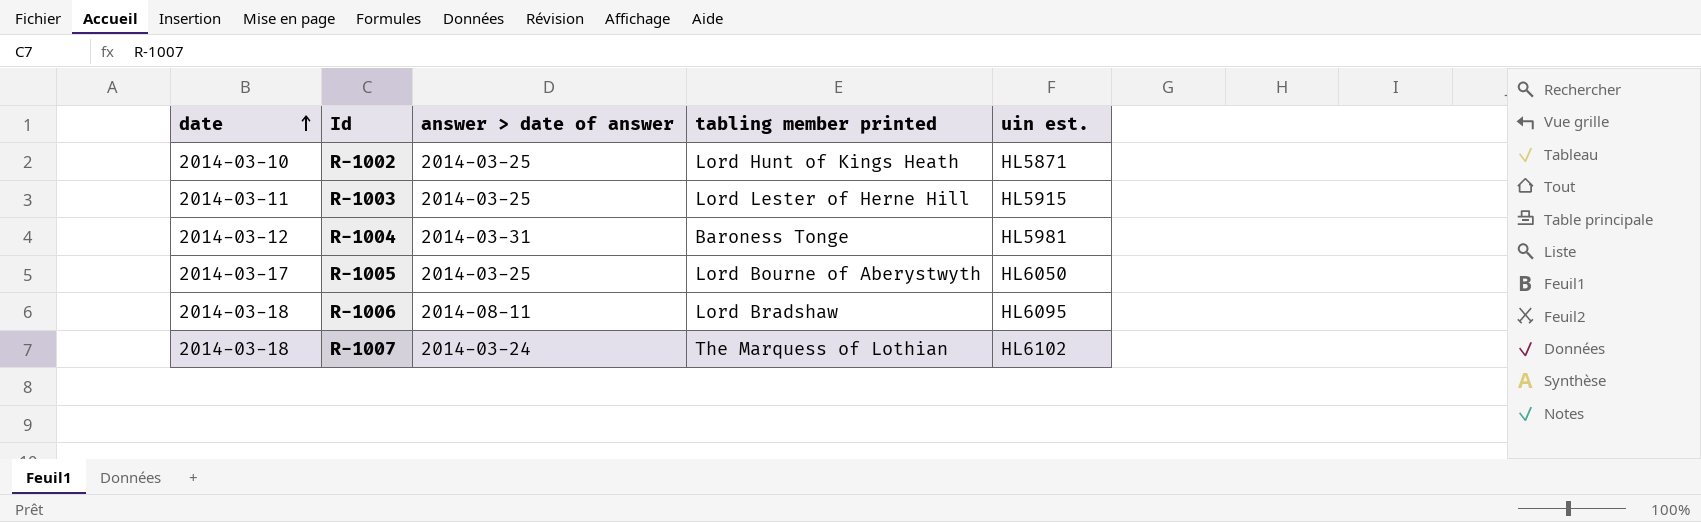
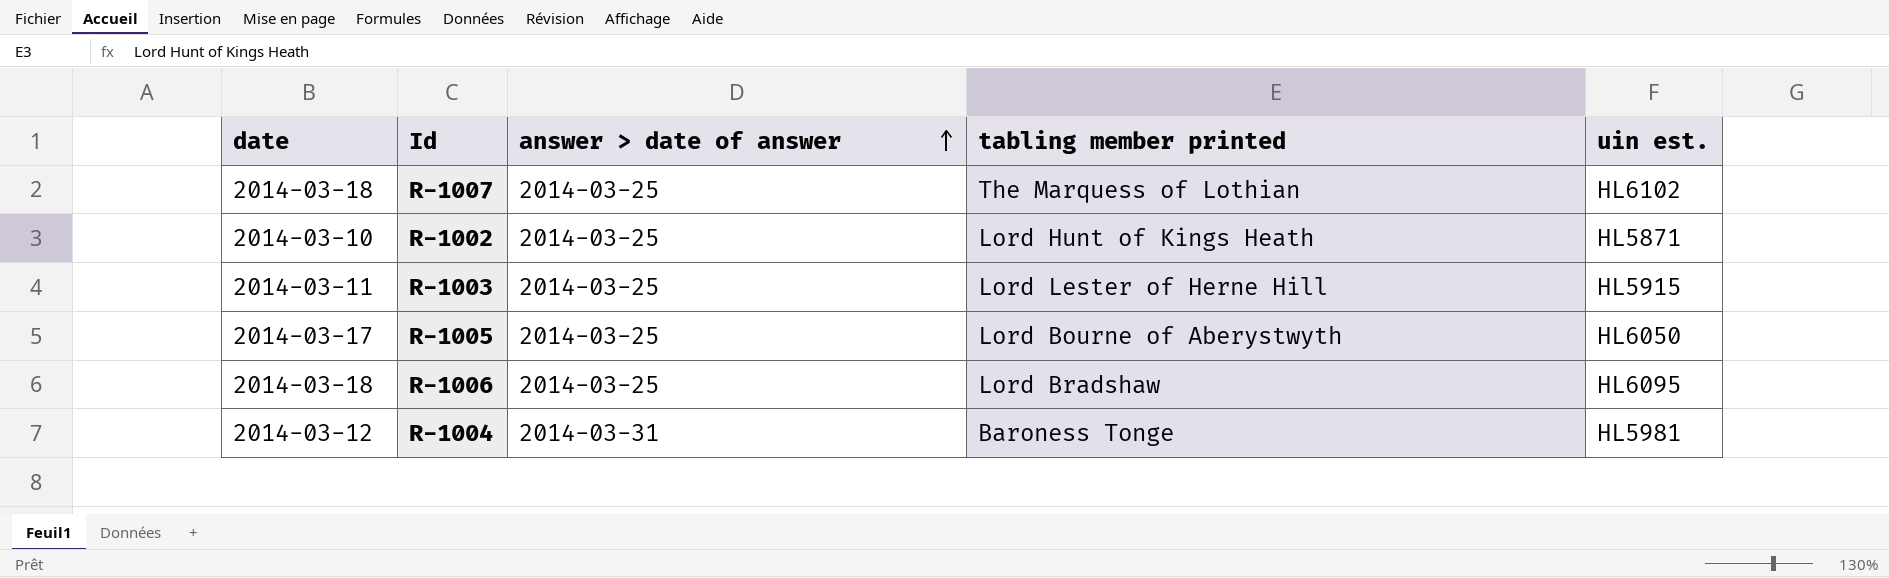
row order: date ascending -> answer > date of answer ascending
R-1007 | answer > date of answer: 2014-03-24 -> 2014-03-25
R-1006 | answer > date of answer: 2014-08-11 -> 2014-03-25

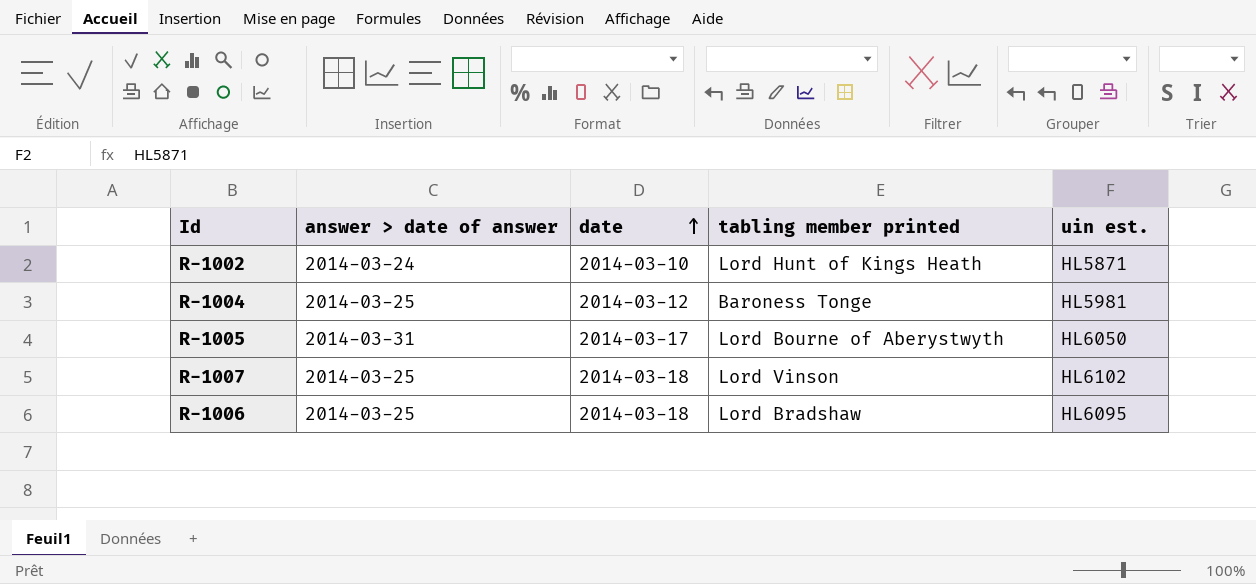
row order: answer > date of answer ascending -> date ascending
column date | position: 1 -> 3
row R-1003: 2014-03-11 | 2014-03-25 | Lord Lester of Herne Hill | HL5915 -> none
R-1002 | answer > date of answer: 2014-03-25 -> 2014-03-24
R-1004 | answer > date of answer: 2014-03-31 -> 2014-03-25
R-1005 | answer > date of answer: 2014-03-25 -> 2014-03-31
R-1007 | tabling member printed: The Marquess of Lothian -> Lord Vinson

